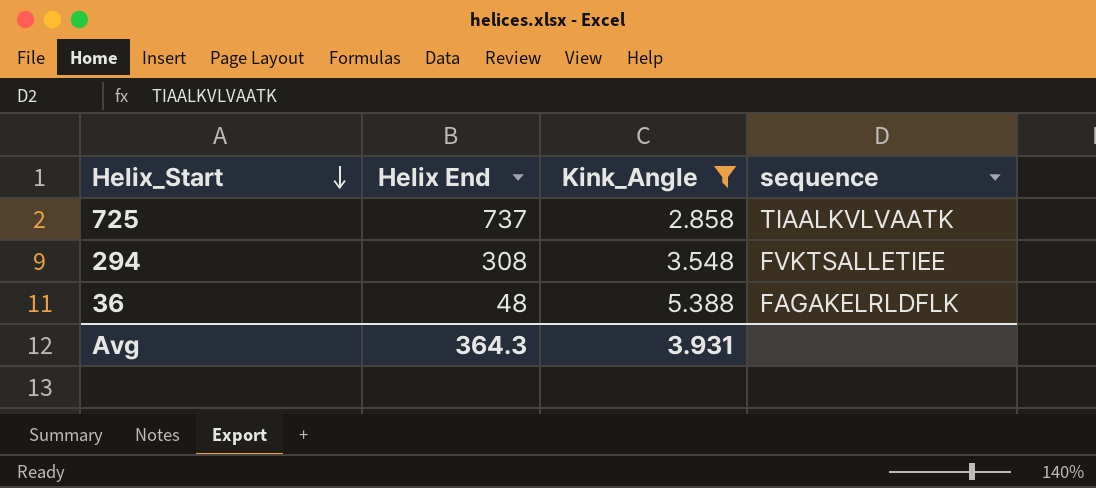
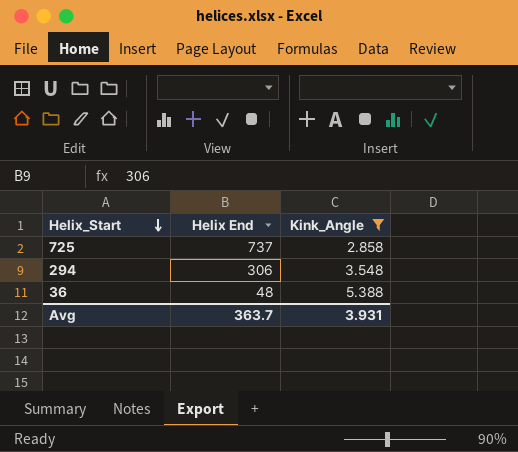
column sequence | position: 4 -> none
294 | Helix End: 308 -> 306
Avg | Helix End: 364.3 -> 363.7

